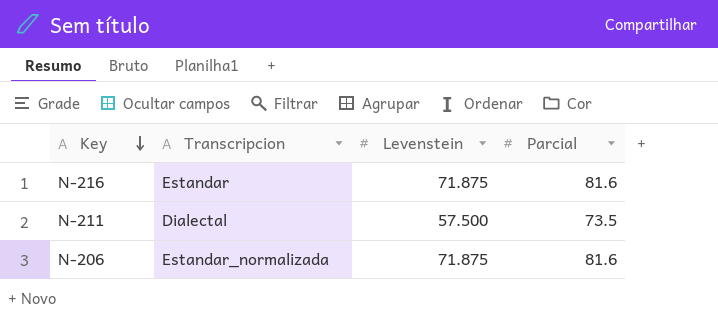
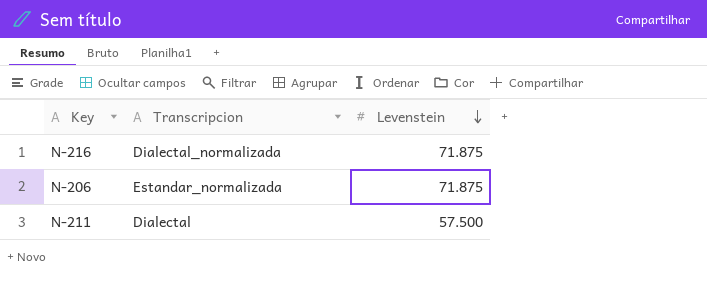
row order: Key descending -> Levenstein descending
column Parcial | position: 4 -> none
N-216 | Transcripcion: Estandar -> Dialectal_normalizada

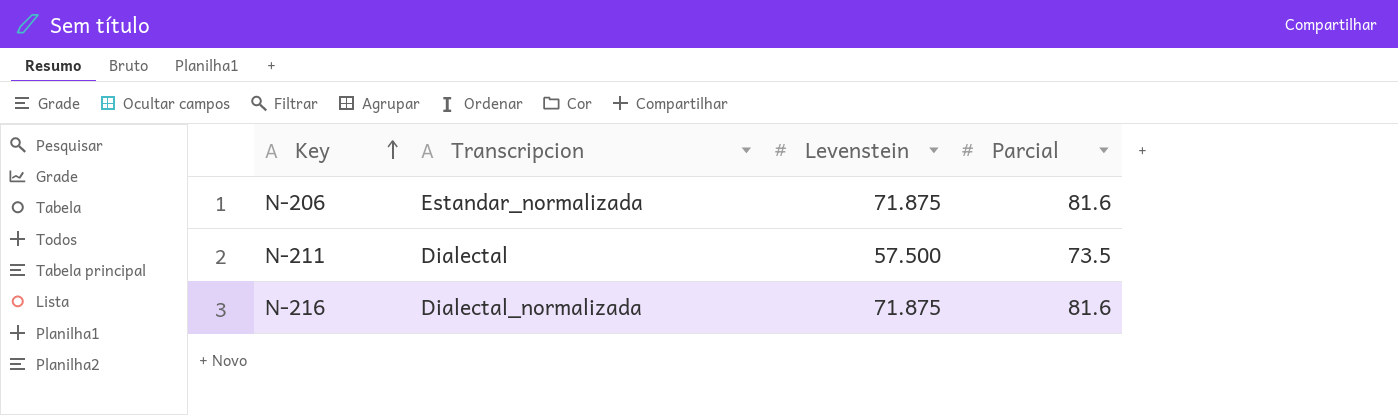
row order: Levenstein descending -> Key ascending
column Parcial | position: none -> 4

